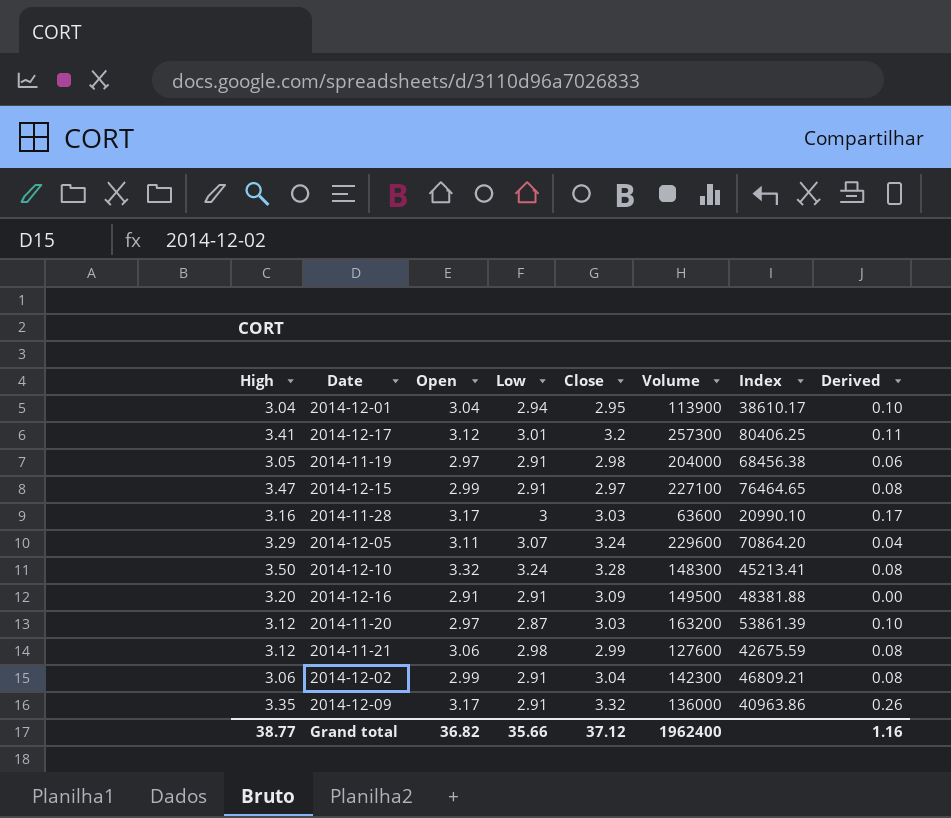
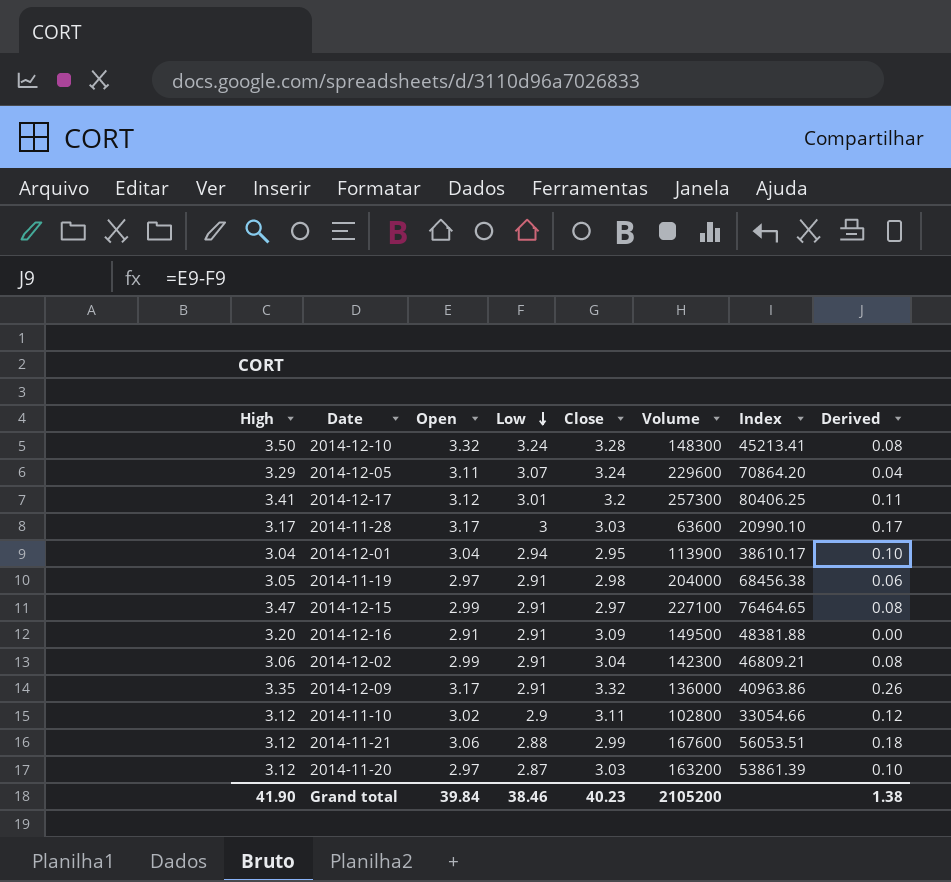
row order: none -> Low descending
2014-11-28 | High: 3.16 -> 3.17
row 2014-11-10: none -> 3.12 | 3.02 | 2.9 | 3.11 | 102800 | 33054.66 | 0.12
2014-11-21 | Low: 2.98 -> 2.88
2014-11-21 | Volume: 127600 -> 167600
2014-11-21 | Index: 42675.59 -> 56053.51
2014-11-21 | Derived: 0.08 -> 0.18
Grand total | High: 38.77 -> 41.90
Grand total | Open: 36.82 -> 39.84
Grand total | Low: 35.66 -> 38.46
Grand total | Close: 37.12 -> 40.23
Grand total | Volume: 1962400 -> 2105200
Grand total | Derived: 1.16 -> 1.38

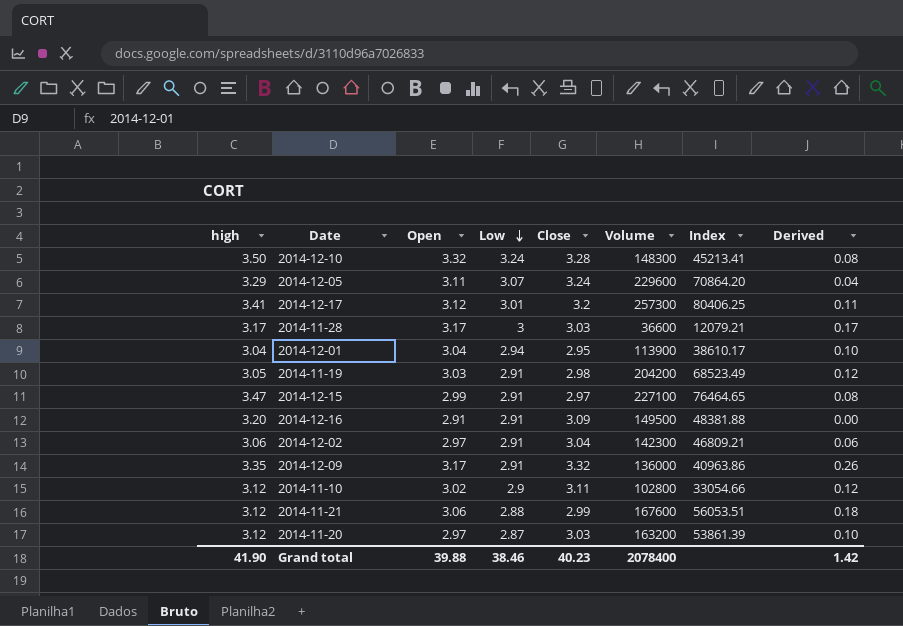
column name: High -> high
2014-11-28 | Volume: 63600 -> 36600
2014-11-28 | Index: 20990.10 -> 12079.21
2014-11-19 | Open: 2.97 -> 3.03
2014-11-19 | Volume: 204000 -> 204200
2014-11-19 | Index: 68456.38 -> 68523.49
2014-11-19 | Derived: 0.06 -> 0.12
2014-12-02 | Open: 2.99 -> 2.97
2014-12-02 | Derived: 0.08 -> 0.06
Grand total | Open: 39.84 -> 39.88
Grand total | Volume: 2105200 -> 2078400
Grand total | Derived: 1.38 -> 1.42

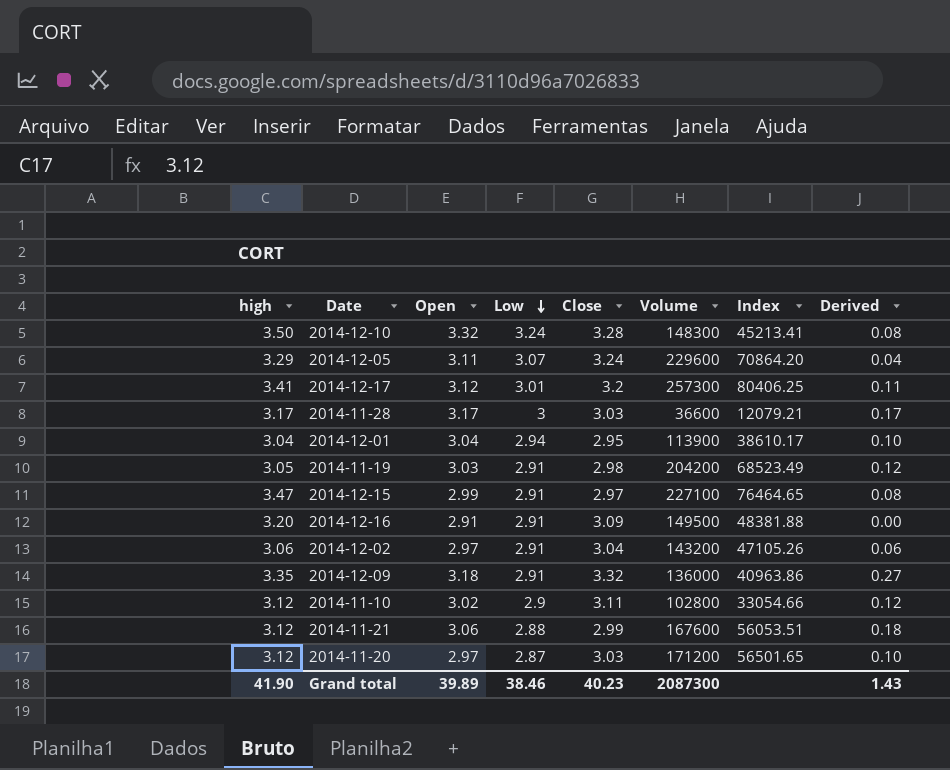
2014-12-02 | Volume: 142300 -> 143200
2014-12-02 | Index: 46809.21 -> 47105.26
2014-12-09 | Open: 3.17 -> 3.18
2014-12-09 | Derived: 0.26 -> 0.27
2014-11-20 | Volume: 163200 -> 171200
2014-11-20 | Index: 53861.39 -> 56501.65
Grand total | Open: 39.88 -> 39.89
Grand total | Volume: 2078400 -> 2087300
Grand total | Derived: 1.42 -> 1.43

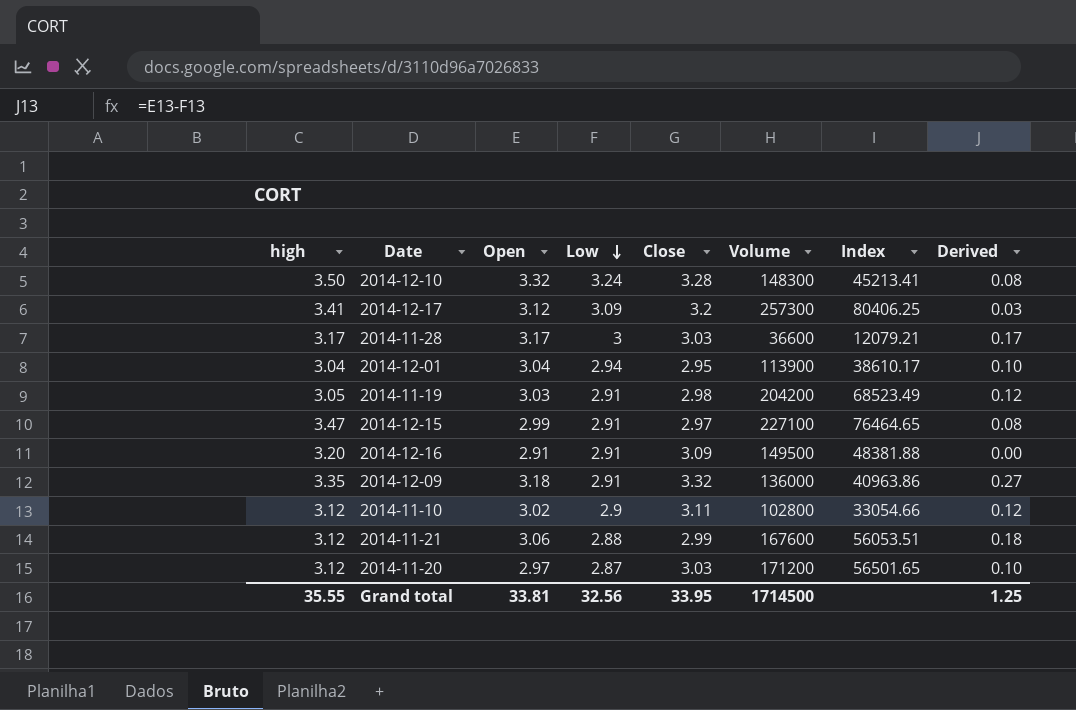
row 2014-12-05: 3.29 | 3.11 | 3.07 | 3.24 | 229600 | 70864.20 | 0.04 -> none
row 2014-12-02: 3.06 | 2.97 | 2.91 | 3.04 | 143200 | 47105.26 | 0.06 -> none
2014-12-17 | Low: 3.01 -> 3.09
2014-12-17 | Derived: 0.11 -> 0.03
Grand total | high: 41.90 -> 35.55
Grand total | Open: 39.89 -> 33.81
Grand total | Low: 38.46 -> 32.56
Grand total | Close: 40.23 -> 33.95
Grand total | Volume: 2087300 -> 1714500
Grand total | Derived: 1.43 -> 1.25

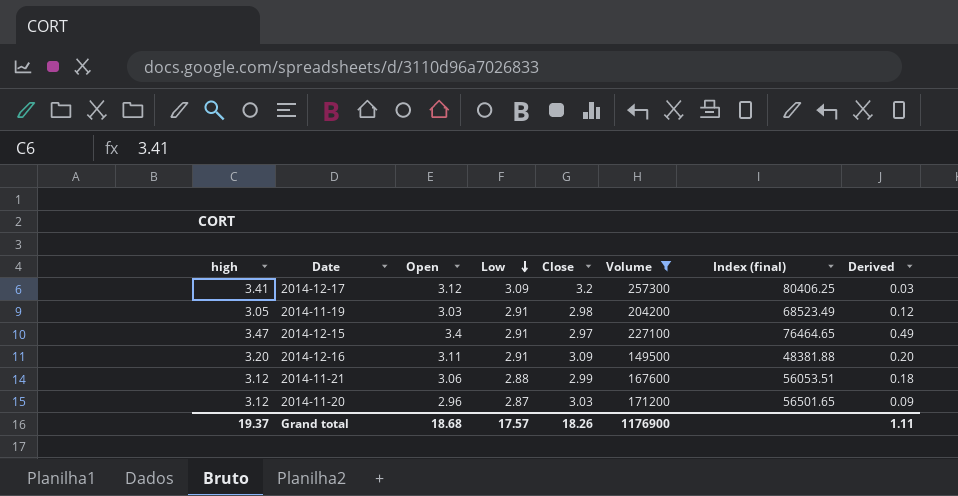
filter: none -> Volume >= 149500
column name: Index -> Index (final)
2014-12-15 | Open: 2.99 -> 3.4
2014-12-15 | Derived: 0.08 -> 0.49
2014-12-16 | Open: 2.91 -> 3.11
2014-12-16 | Derived: 0.00 -> 0.20
2014-11-20 | Open: 2.97 -> 2.96
2014-11-20 | Derived: 0.10 -> 0.09
Grand total | high: 35.55 -> 19.37
Grand total | Open: 33.81 -> 18.68
Grand total | Low: 32.56 -> 17.57
Grand total | Close: 33.95 -> 18.26
Grand total | Volume: 1714500 -> 1176900
Grand total | Derived: 1.25 -> 1.11

